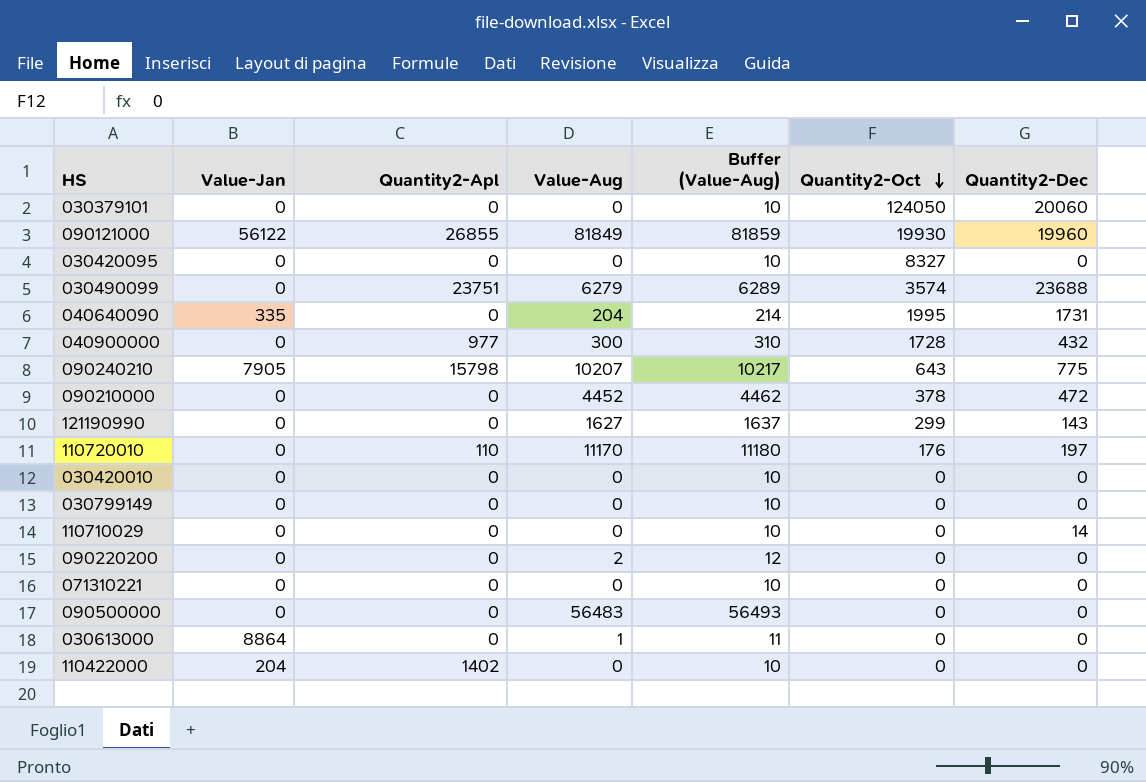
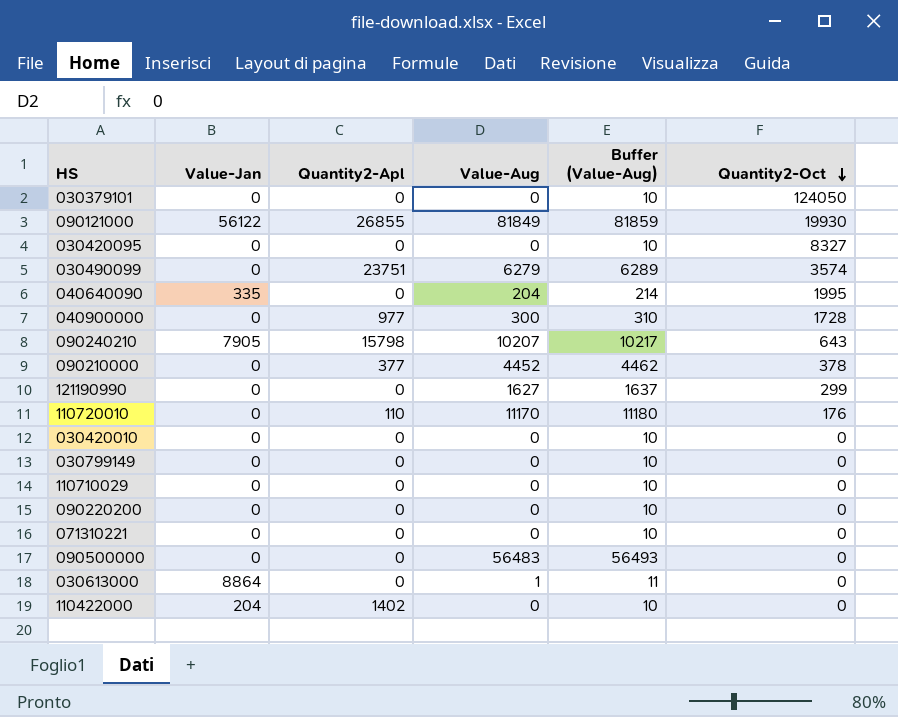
column Quantity2-Dec | position: 7 -> none
090210000 | Quantity2-Apl: 0 -> 377
090220200 | Value-Aug: 2 -> 0
090220200 | Buffer (Value-Aug): 12 -> 10

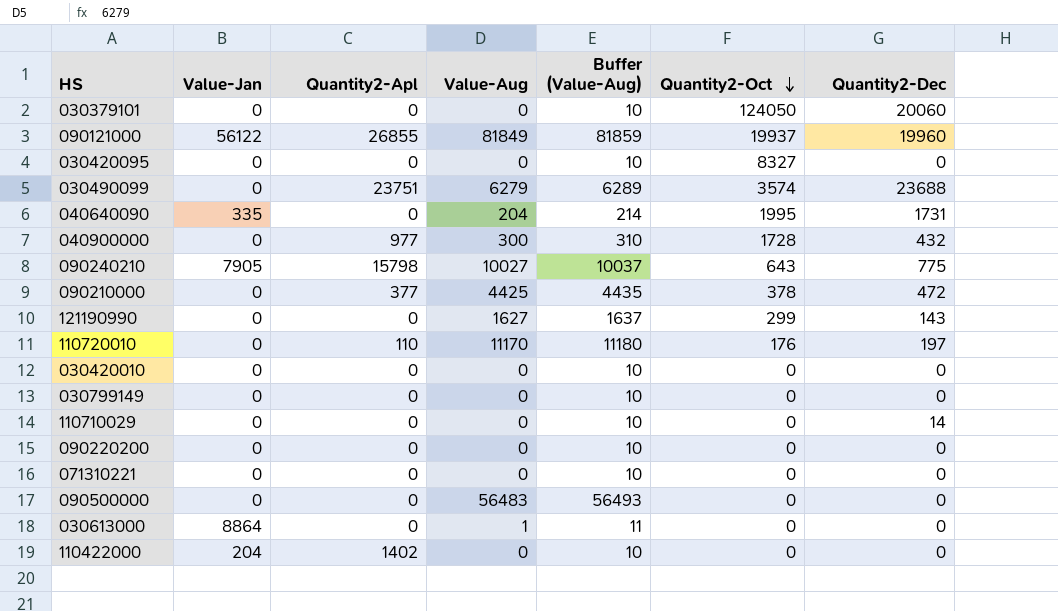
column Quantity2-Dec | position: none -> 7
090121000 | Quantity2-Oct: 19930 -> 19937
090240210 | Value-Aug: 10207 -> 10027
090240210 | Buffer (Value-Aug): 10217 -> 10037
090210000 | Value-Aug: 4452 -> 4425
090210000 | Buffer (Value-Aug): 4462 -> 4435

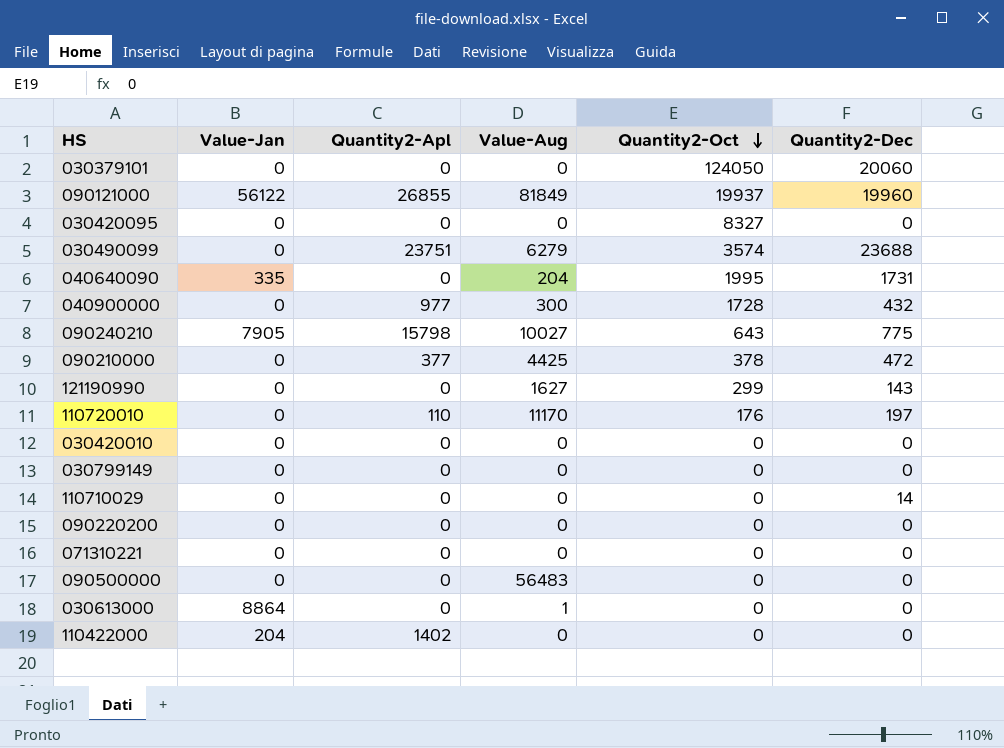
column Buffer (Value-Aug) | formula: [Value-Aug] + 10 -> none

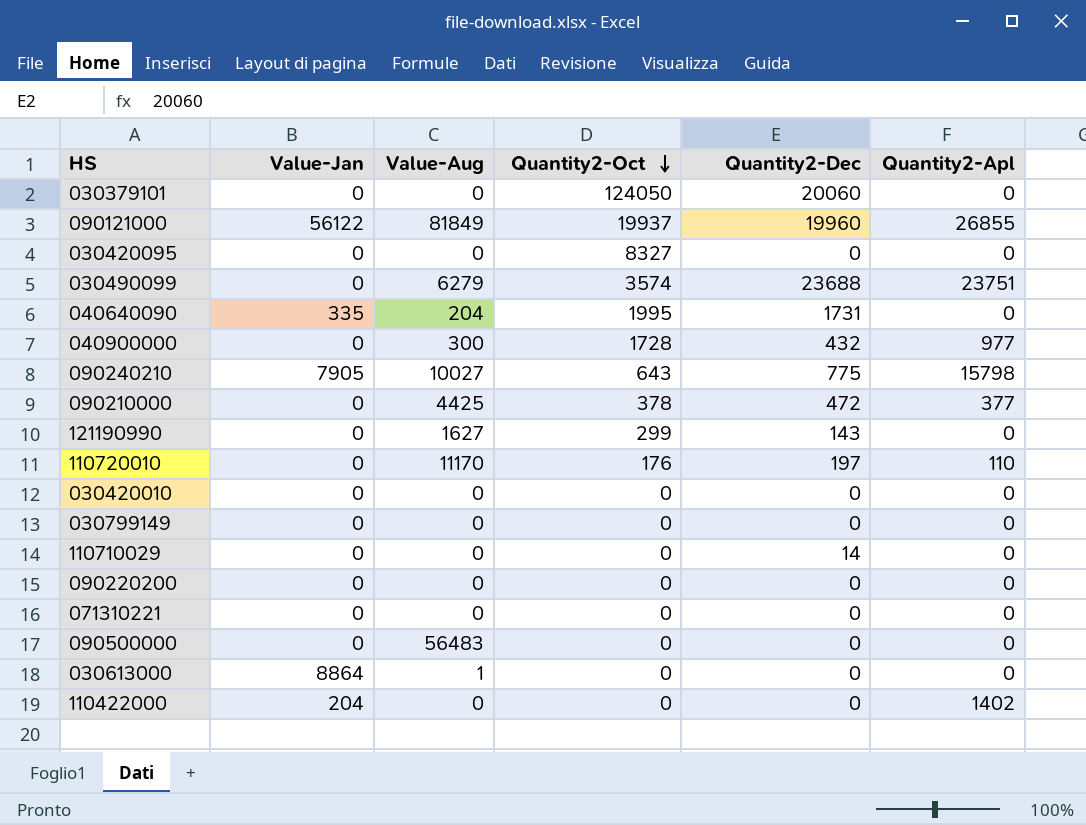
column Quantity2-Apl | position: 3 -> 6

